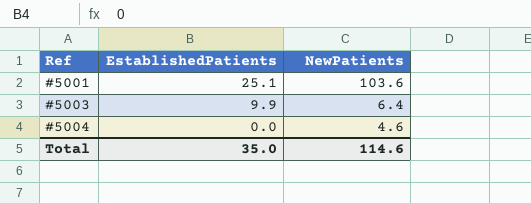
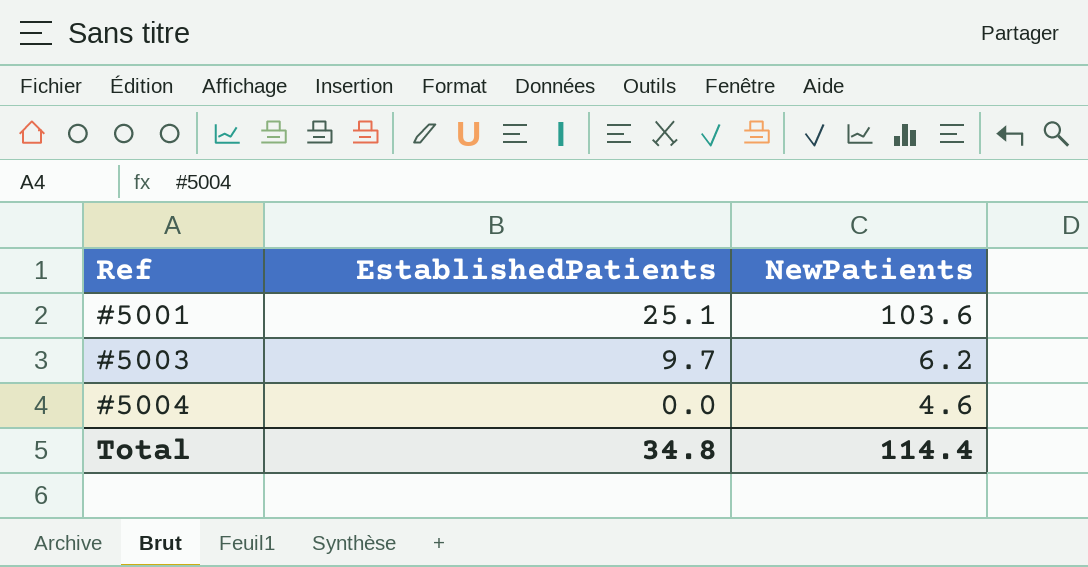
#5003 | EstablishedPatients: 9.9 -> 9.7
#5003 | NewPatients: 6.4 -> 6.2
Total | EstablishedPatients: 35.0 -> 34.8
Total | NewPatients: 114.6 -> 114.4

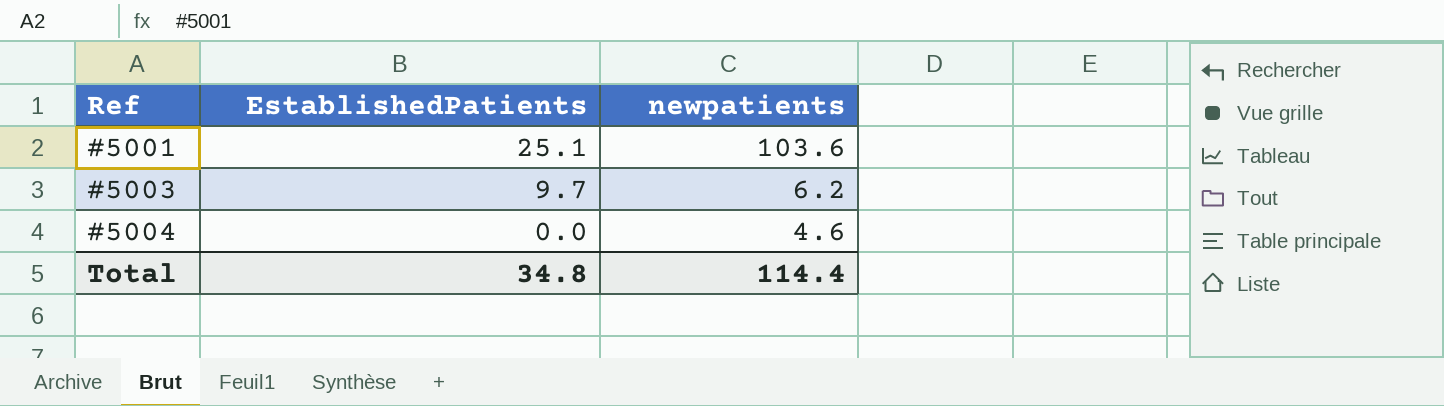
column name: NewPatients -> newpatients

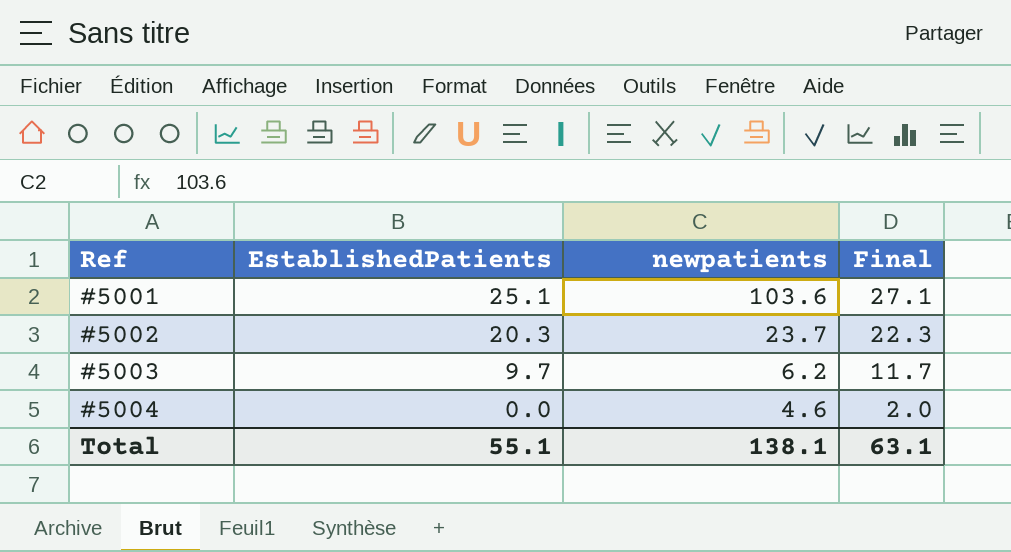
column Final | formula: none -> [EstablishedPatients] + 2
row #5002: none -> 20.3 | 23.7 | 22.3
Total | EstablishedPatients: 34.8 -> 55.1
Total | newpatients: 114.4 -> 138.1

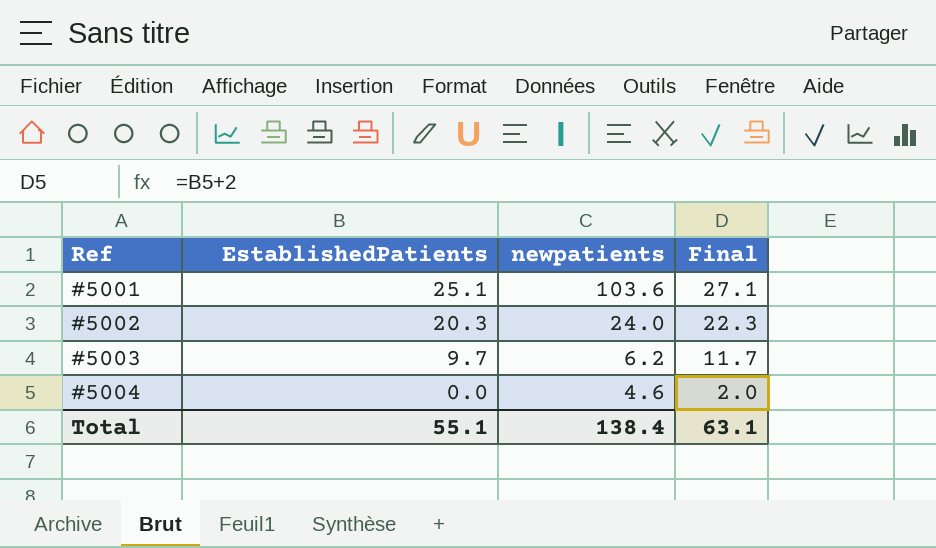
#5002 | newpatients: 23.7 -> 24.0
Total | newpatients: 138.1 -> 138.4

